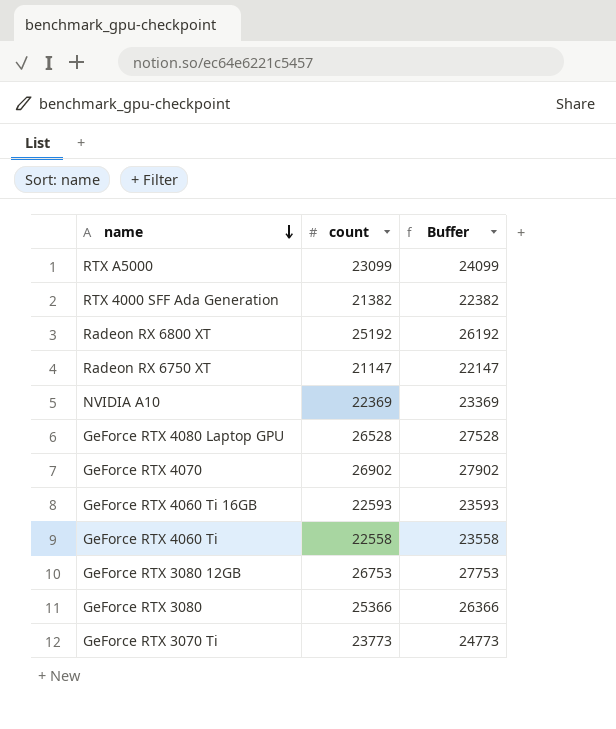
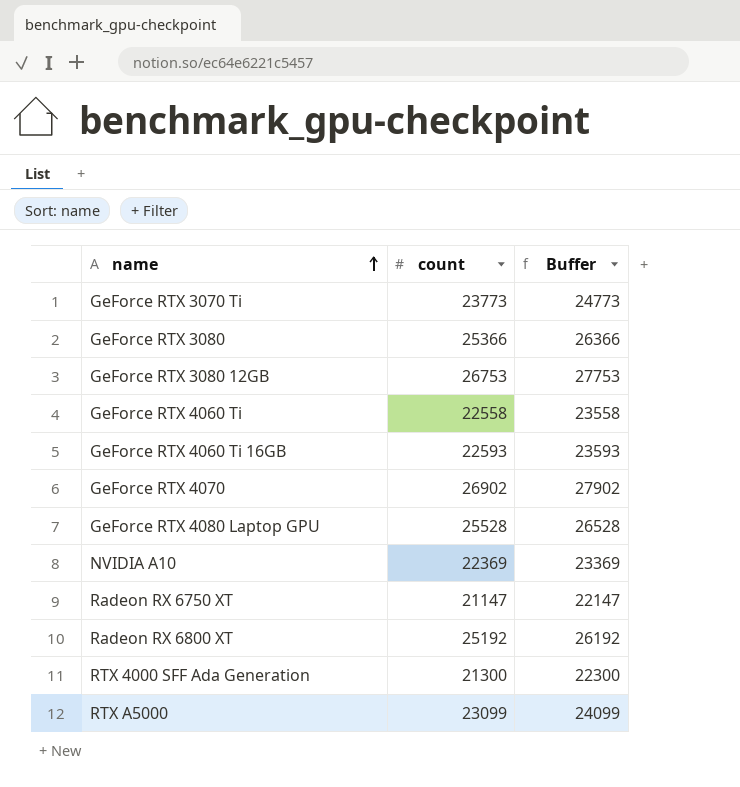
row order: name descending -> name ascending
GeForce RTX 4080 Laptop GPU | count: 26528 -> 25528
GeForce RTX 4080 Laptop GPU | Buffer: 27528 -> 26528
RTX 4000 SFF Ada Generation | count: 21382 -> 21300
RTX 4000 SFF Ada Generation | Buffer: 22382 -> 22300

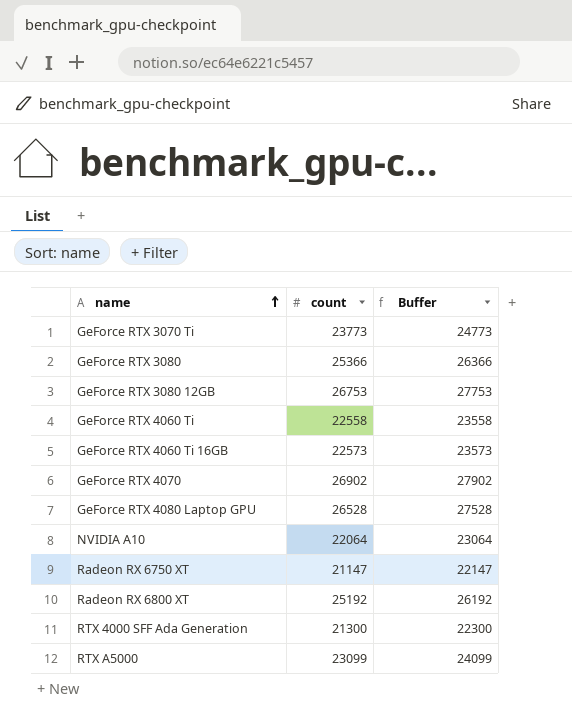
GeForce RTX 4060 Ti 16GB | count: 22593 -> 22573
GeForce RTX 4060 Ti 16GB | Buffer: 23593 -> 23573
GeForce RTX 4080 Laptop GPU | count: 25528 -> 26528
GeForce RTX 4080 Laptop GPU | Buffer: 26528 -> 27528
NVIDIA A10 | count: 22369 -> 22064
NVIDIA A10 | Buffer: 23369 -> 23064

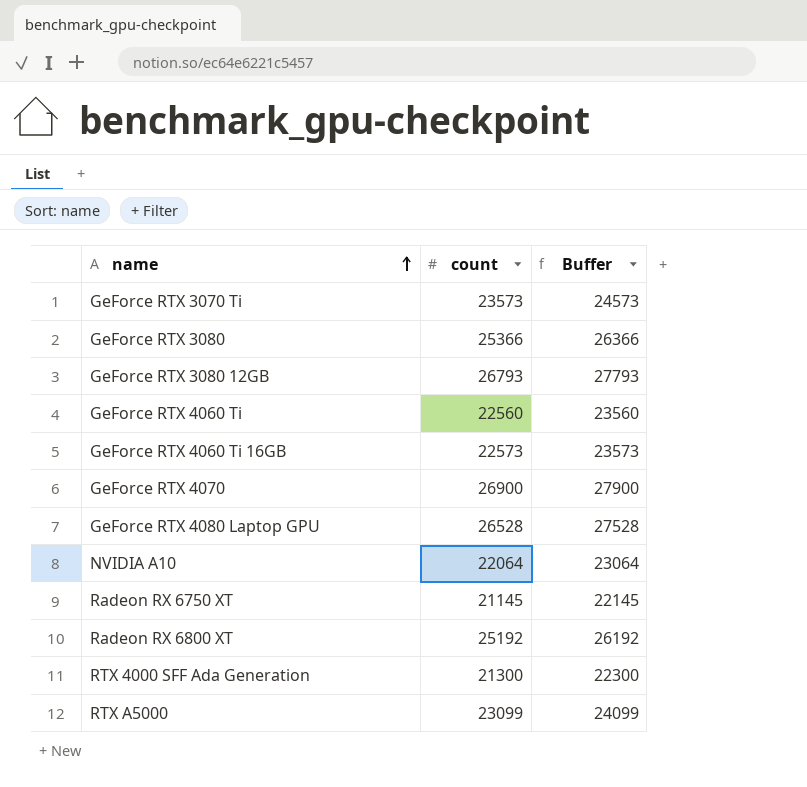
GeForce RTX 3070 Ti | count: 23773 -> 23573
GeForce RTX 3070 Ti | Buffer: 24773 -> 24573
GeForce RTX 3080 12GB | count: 26753 -> 26793
GeForce RTX 3080 12GB | Buffer: 27753 -> 27793
GeForce RTX 4060 Ti | count: 22558 -> 22560
GeForce RTX 4060 Ti | Buffer: 23558 -> 23560
GeForce RTX 4070 | count: 26902 -> 26900
GeForce RTX 4070 | Buffer: 27902 -> 27900
Radeon RX 6750 XT | count: 21147 -> 21145
Radeon RX 6750 XT | Buffer: 22147 -> 22145

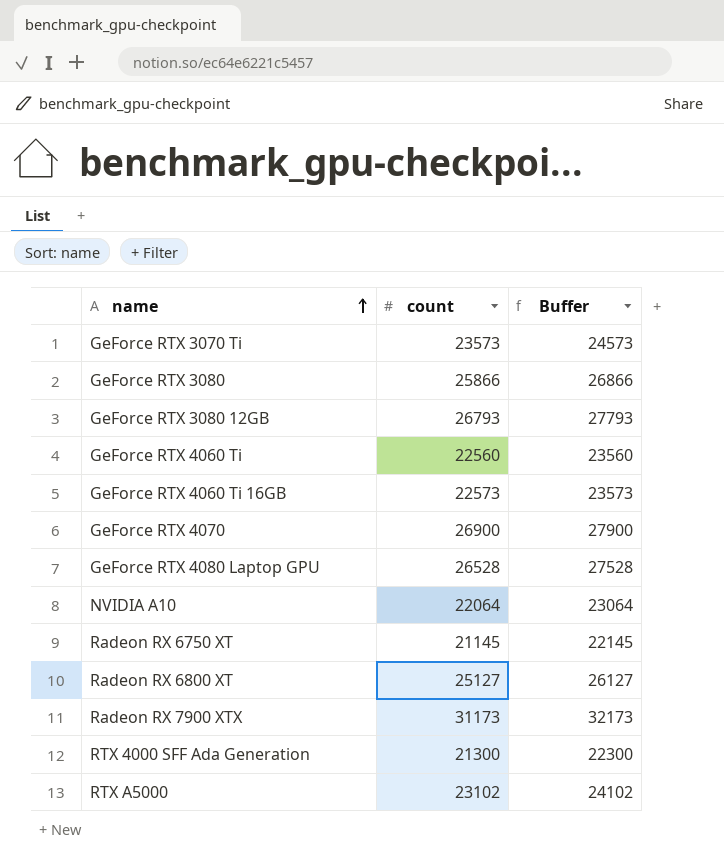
GeForce RTX 3080 | count: 25366 -> 25866
GeForce RTX 3080 | Buffer: 26366 -> 26866
Radeon RX 6800 XT | count: 25192 -> 25127
Radeon RX 6800 XT | Buffer: 26192 -> 26127
row Radeon RX 7900 XTX: none -> 31173 | 32173
RTX A5000 | count: 23099 -> 23102
RTX A5000 | Buffer: 24099 -> 24102

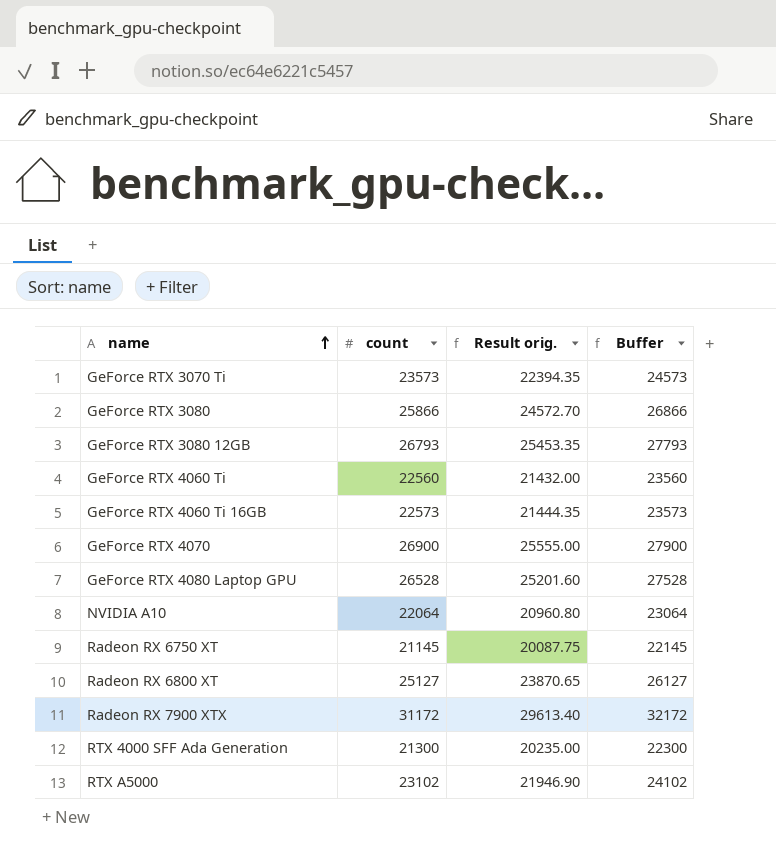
column Result orig. | formula: none -> [count] * 0.95
Radeon RX 7900 XTX | count: 31173 -> 31172
Radeon RX 7900 XTX | Buffer: 32173 -> 32172

